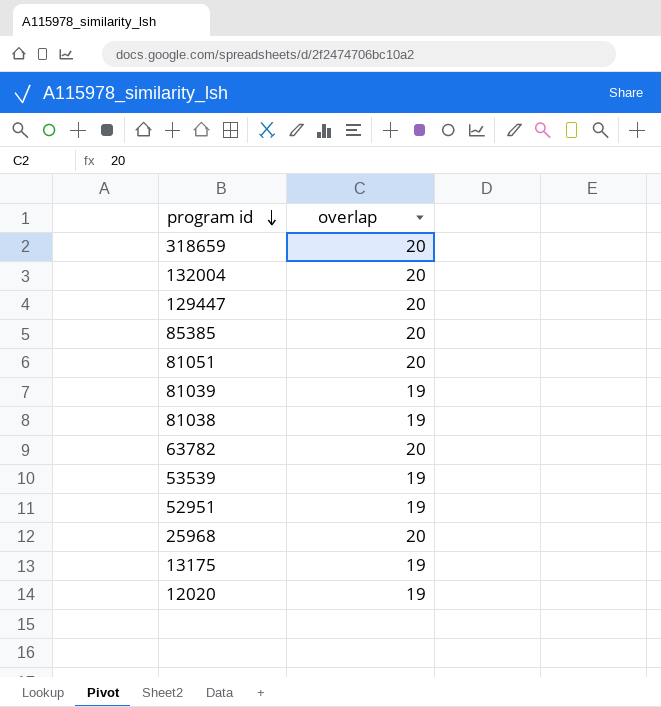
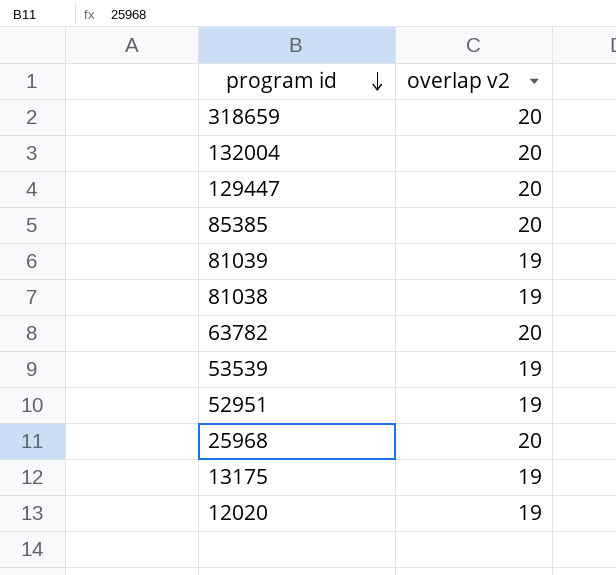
column name: overlap -> overlap v2
row 81051: 20 -> none

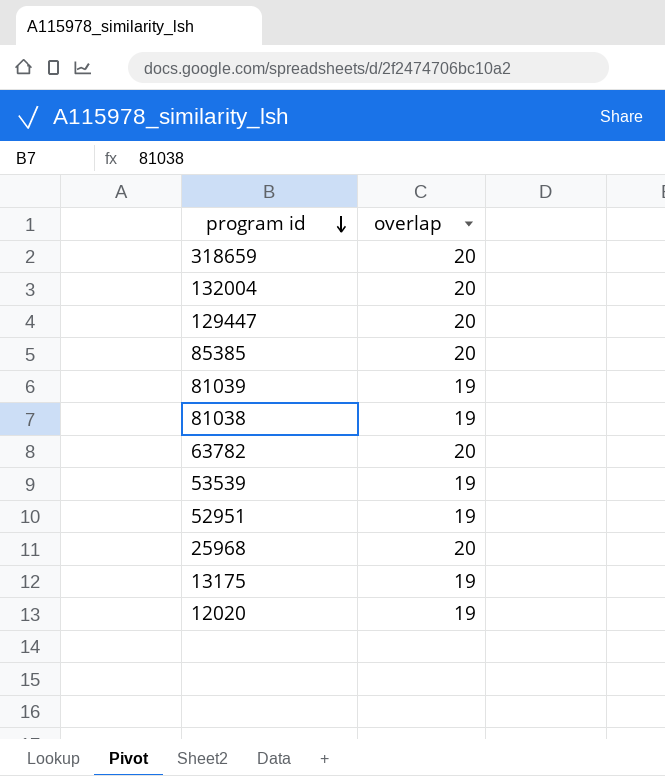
column name: overlap v2 -> overlap

